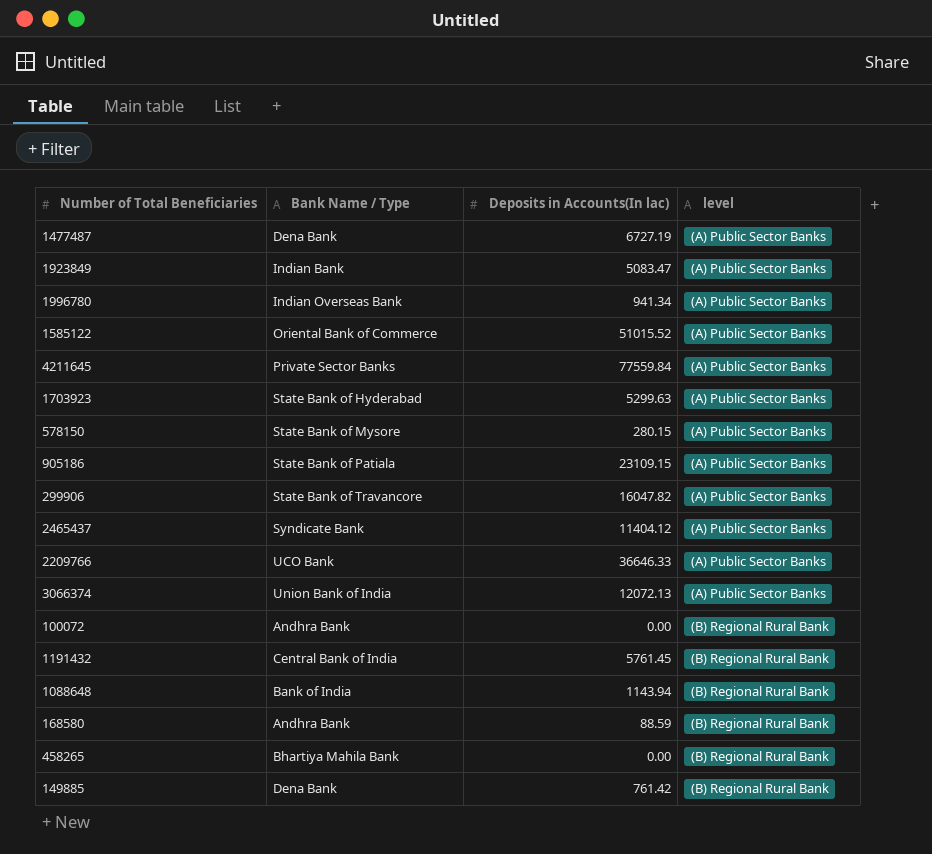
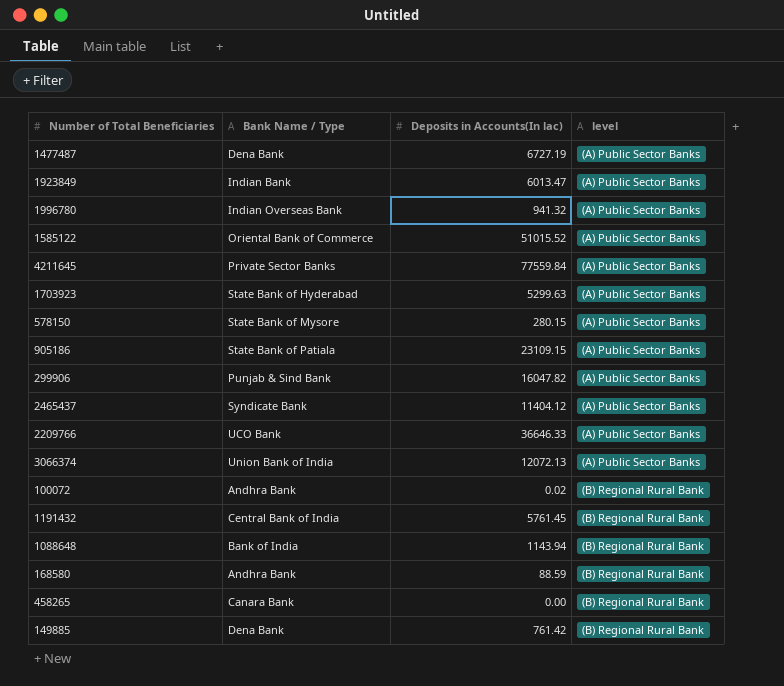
1923849 | Deposits in Accounts(In lac): 5083.47 -> 6013.47
1996780 | Deposits in Accounts(In lac): 941.34 -> 941.32
299906 | Bank Name / Type: State Bank of Travancore -> Punjab & Sind Bank
100072 | Deposits in Accounts(In lac): 0.00 -> 0.02
458265 | Bank Name / Type: Bhartiya Mahila Bank -> Canara Bank

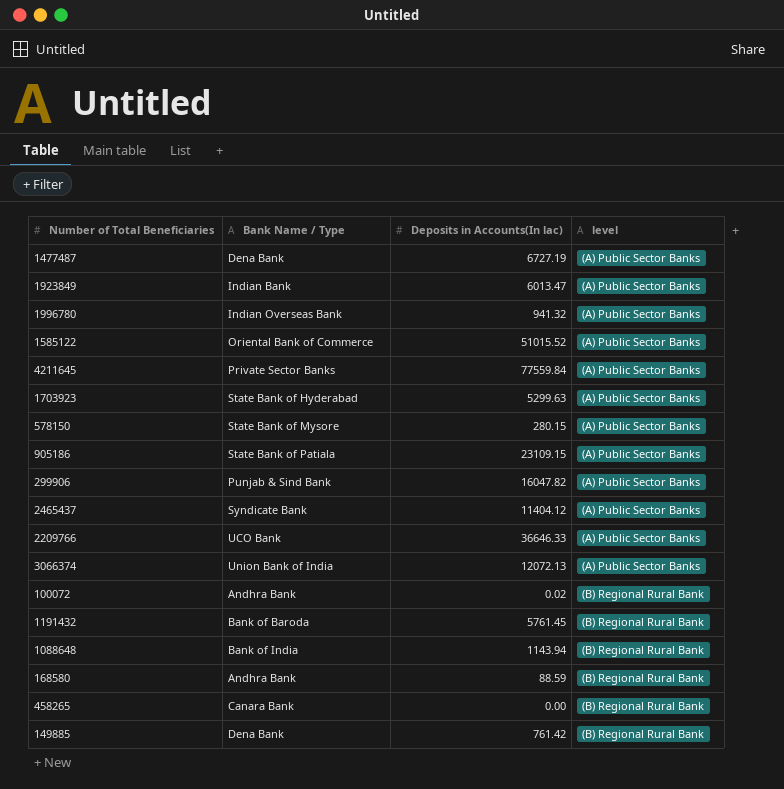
1191432 | Bank Name / Type: Central Bank of India -> Bank of Baroda

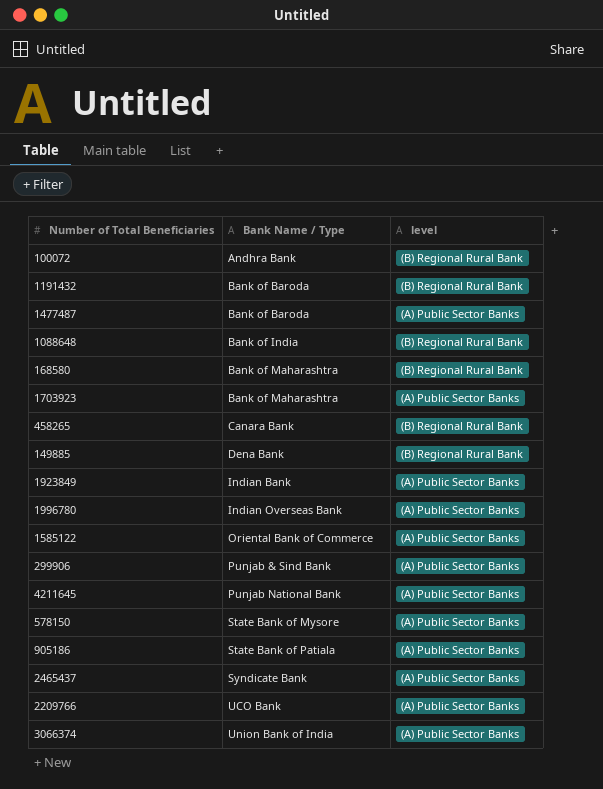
row order: level ascending -> Bank Name / Type ascending
column Deposits in Accounts(In lac) | position: 3 -> none
1477487 | Bank Name / Type: Dena Bank -> Bank of Baroda
168580 | Bank Name / Type: Andhra Bank -> Bank of Maharashtra
1703923 | Bank Name / Type: State Bank of Hyderabad -> Bank of Maharashtra
4211645 | Bank Name / Type: Private Sector Banks -> Punjab National Bank

